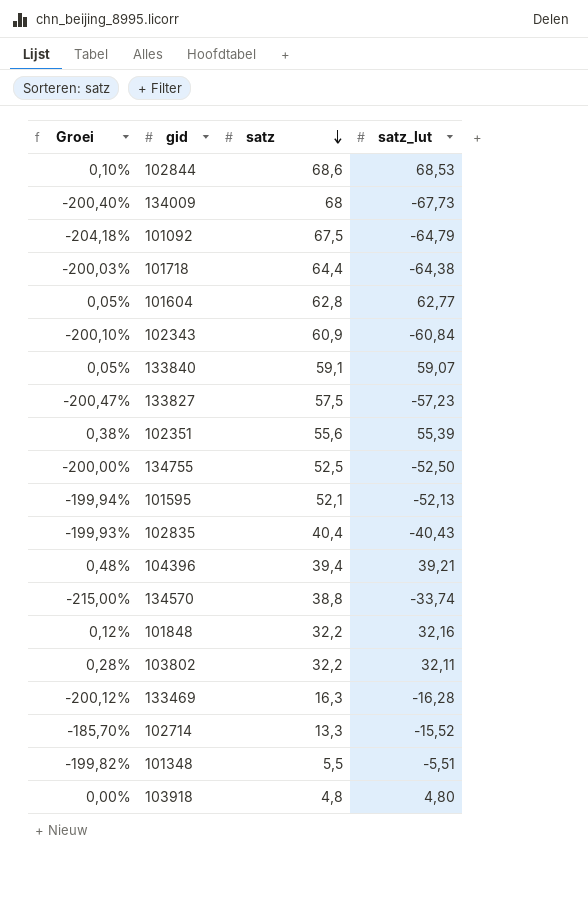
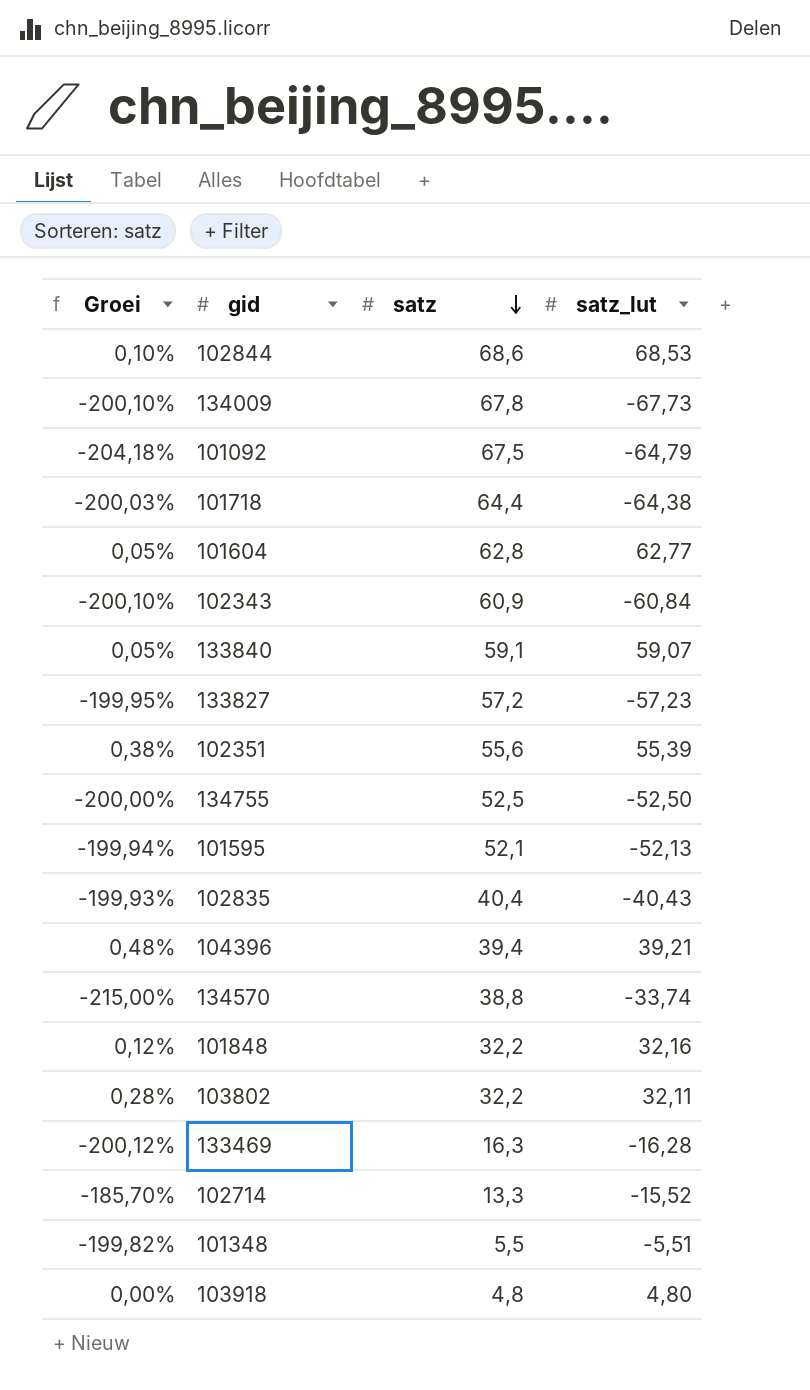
134009 | Groei: -200,40% -> -200,10%
134009 | satz: 68 -> 67,8
133827 | Groei: -200,47% -> -199,95%
133827 | satz: 57,5 -> 57,2

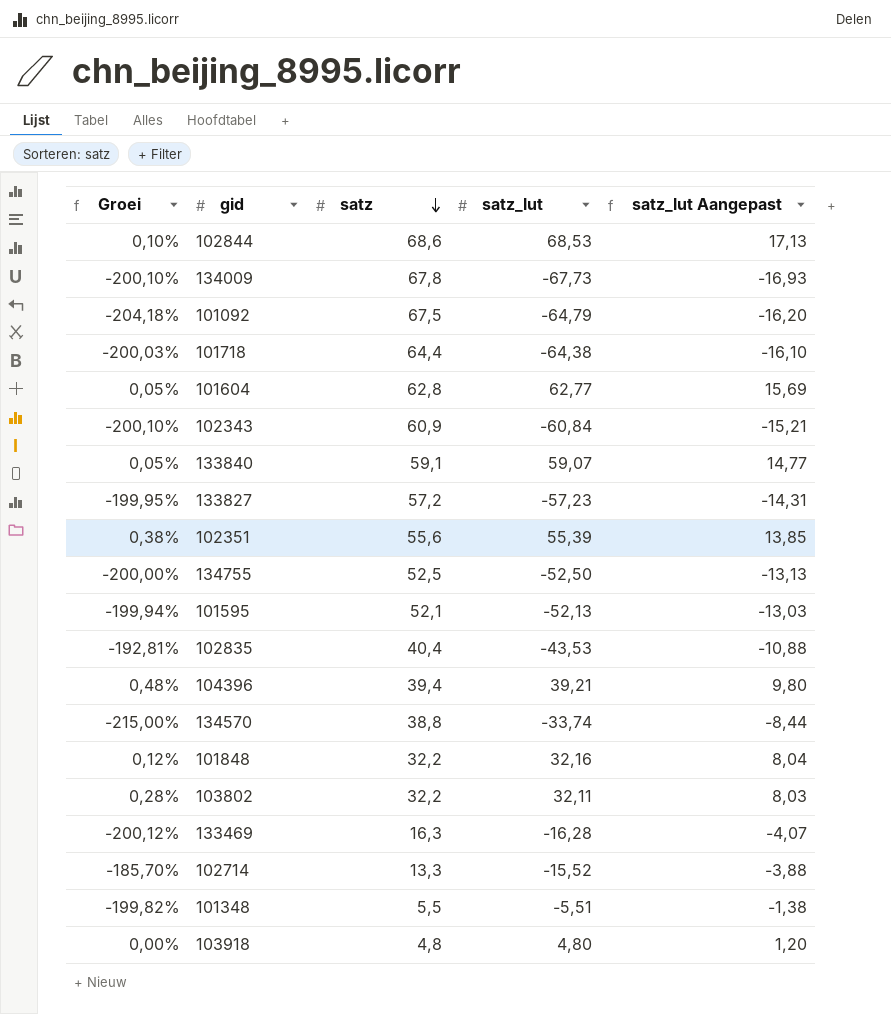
column satz_lut Aangepast | formula: none -> [satz_lut] * 0,25
102835 | Groei: -199,93% -> -192,81%
102835 | satz_lut: -40,43 -> -43,53

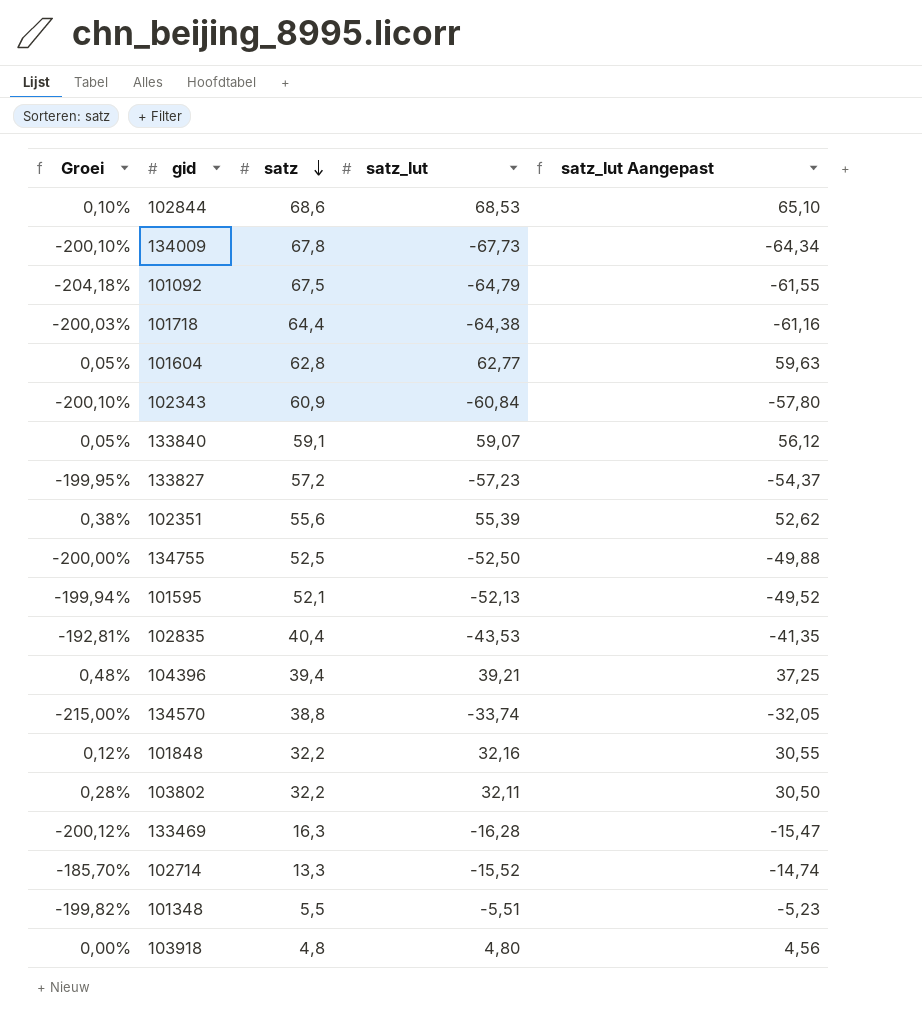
column satz_lut Aangepast | formula: [satz_lut] * 0,25 -> [satz_lut] * 0,95

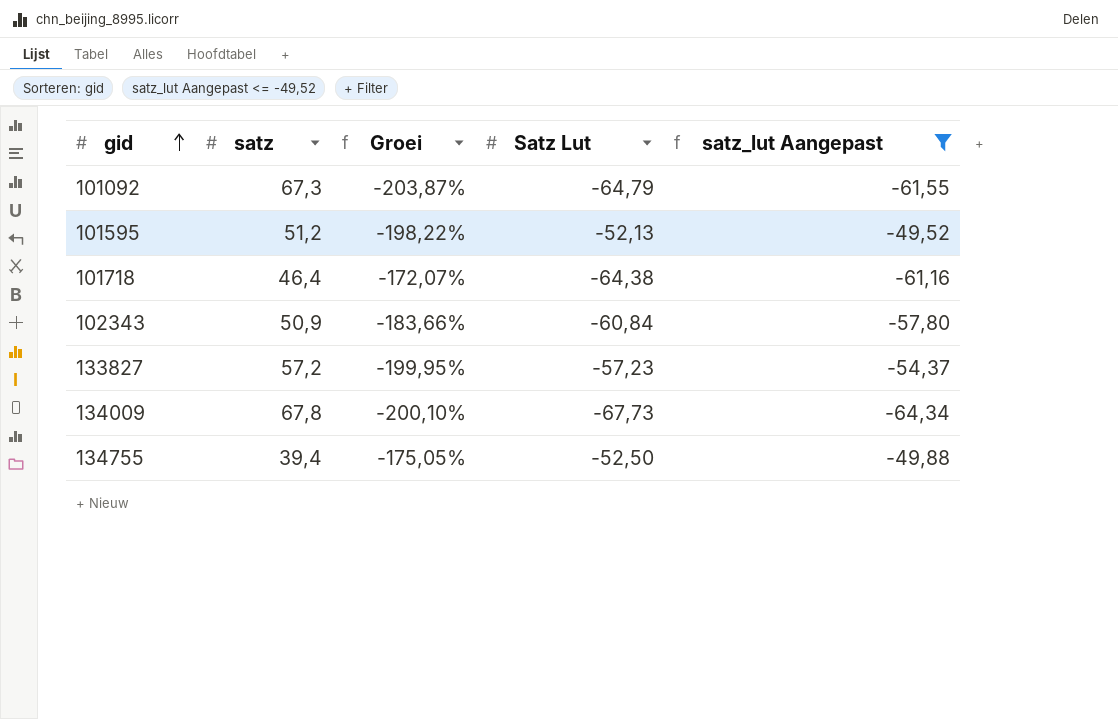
filter: none -> satz_lut Aangepast <= -49,52
row order: satz descending -> gid ascending
column Groei | position: 1 -> 3
column name: satz_lut -> Satz Lut
101092 | satz: 67,5 -> 67,3
101092 | Groei: -204,18% -> -203,87%
101595 | satz: 52,1 -> 51,2
101595 | Groei: -199,94% -> -198,22%
101718 | satz: 64,4 -> 46,4
101718 | Groei: -200,03% -> -172,07%
102343 | satz: 60,9 -> 50,9
102343 | Groei: -200,10% -> -183,66%
134755 | satz: 52,5 -> 39,4
134755 | Groei: -200,00% -> -175,05%

